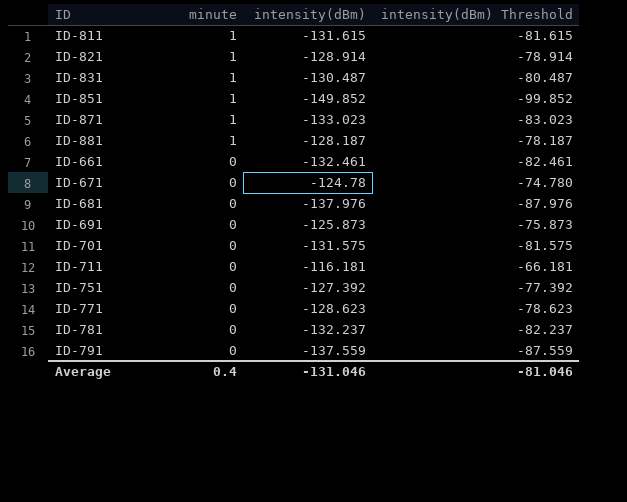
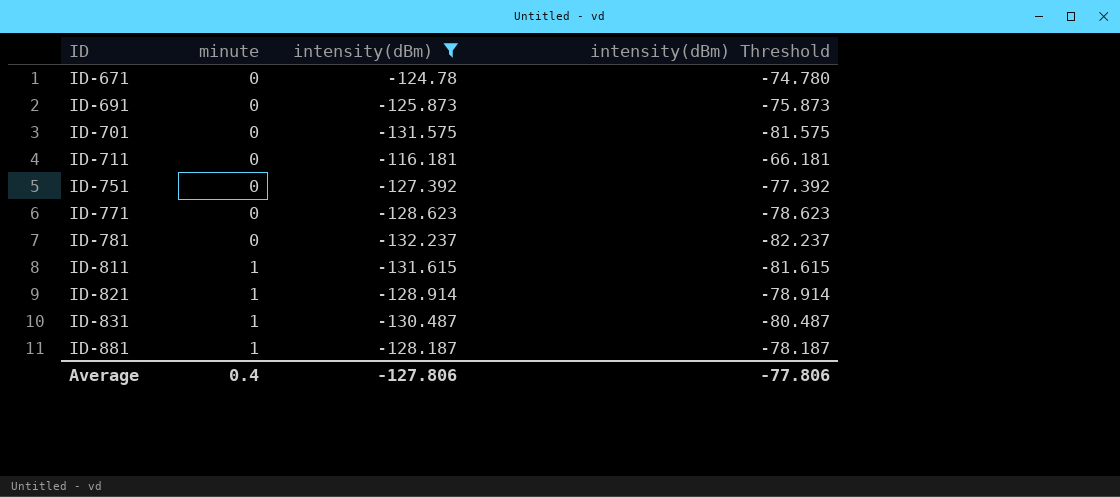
filter: none -> intensity(dBm) >= -132.237
row order: minute descending -> ID ascending
Average | intensity(dBm): -131.046 -> -127.806
Average | intensity(dBm) Threshold: -81.046 -> -77.806

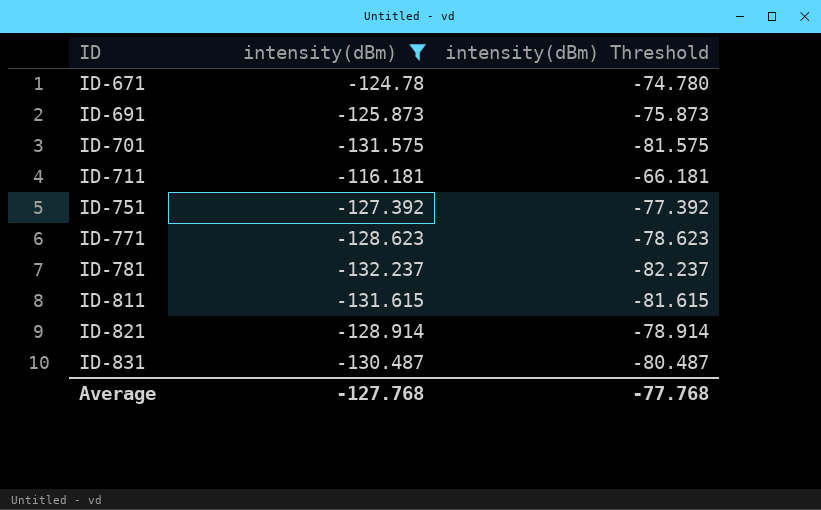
column minute | position: 2 -> none
row ID-881: 1 | -128.187 | -78.187 -> none
Average | intensity(dBm): -127.806 -> -127.768
Average | intensity(dBm) Threshold: -77.806 -> -77.768

